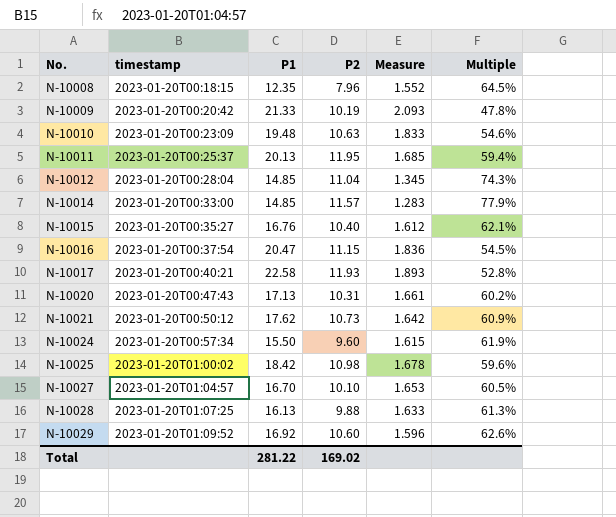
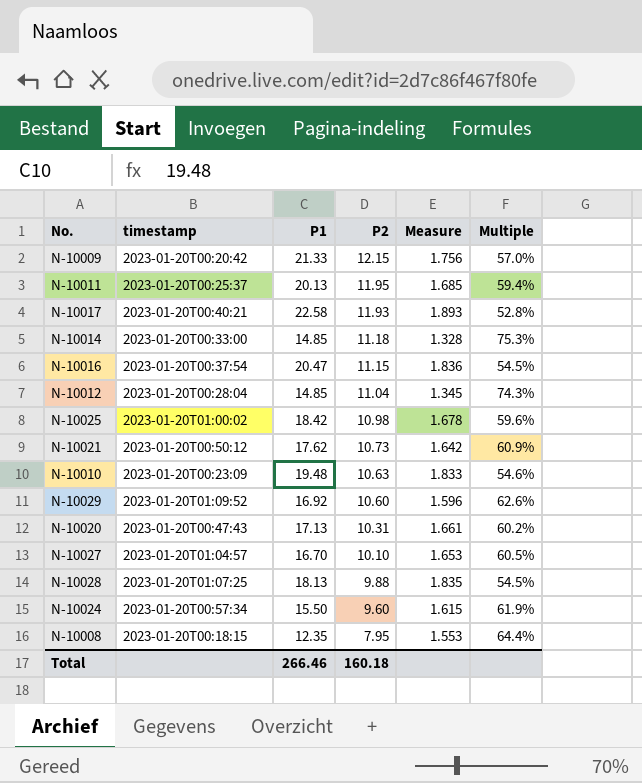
row order: No. ascending -> P2 descending
row N-10015: 2023-01-20T00:35:27 | 16.76 | 10.40 | 1.612 | 62.1% -> none
N-10009 | P2: 10.19 -> 12.15
N-10009 | Measure: 2.093 -> 1.756
N-10009 | Multiple: 47.8% -> 57.0%
N-10014 | P2: 11.57 -> 11.18
N-10014 | Measure: 1.283 -> 1.328
N-10014 | Multiple: 77.9% -> 75.3%
N-10028 | P1: 16.13 -> 18.13
N-10028 | Measure: 1.633 -> 1.835
N-10028 | Multiple: 61.3% -> 54.5%
N-10008 | P2: 7.96 -> 7.95
N-10008 | Measure: 1.552 -> 1.553
N-10008 | Multiple: 64.5% -> 64.4%
Total | P1: 281.22 -> 266.46
Total | P2: 169.02 -> 160.18

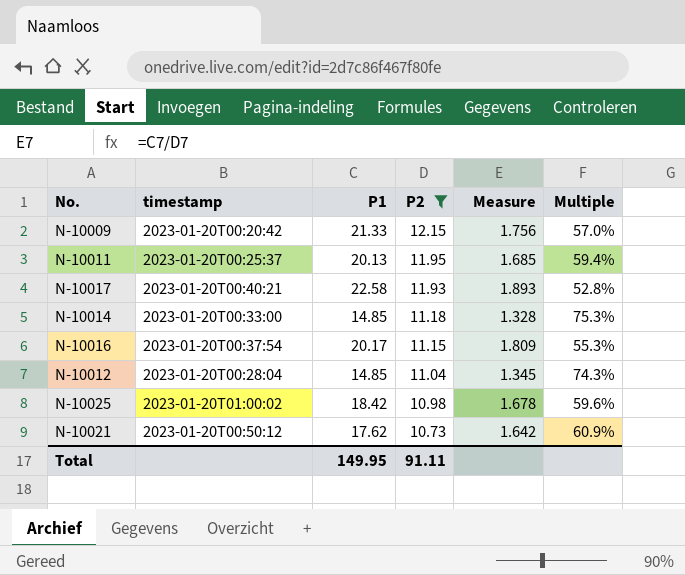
filter: none -> P2 >= 10.73
N-10016 | P1: 20.47 -> 20.17
N-10016 | Measure: 1.836 -> 1.809
N-10016 | Multiple: 54.5% -> 55.3%
Total | P1: 266.46 -> 149.95
Total | P2: 160.18 -> 91.11

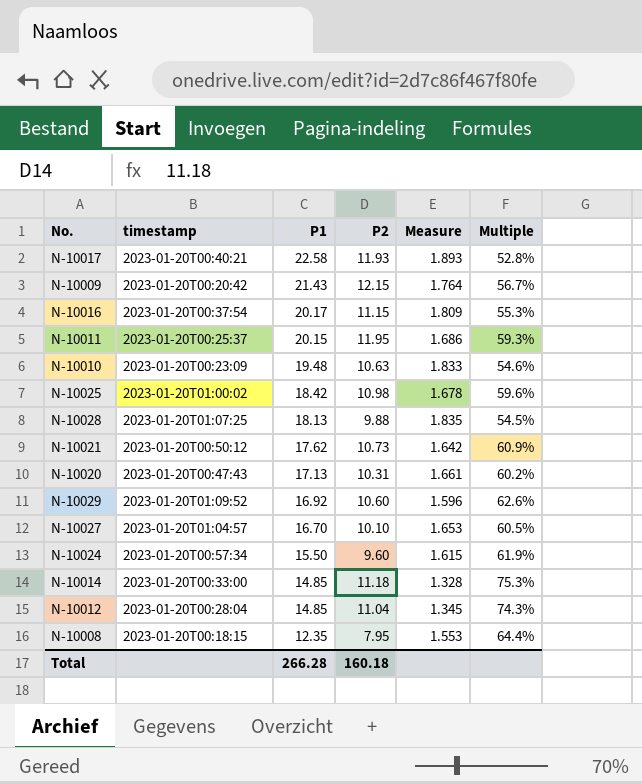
filter: P2 >= 10.73 -> none
row order: P2 descending -> P1 descending
N-10009 | P1: 21.33 -> 21.43
N-10009 | Measure: 1.756 -> 1.764
N-10009 | Multiple: 57.0% -> 56.7%
N-10011 | P1: 20.13 -> 20.15
N-10011 | Measure: 1.685 -> 1.686
N-10011 | Multiple: 59.4% -> 59.3%
Total | P1: 149.95 -> 266.28
Total | P2: 91.11 -> 160.18

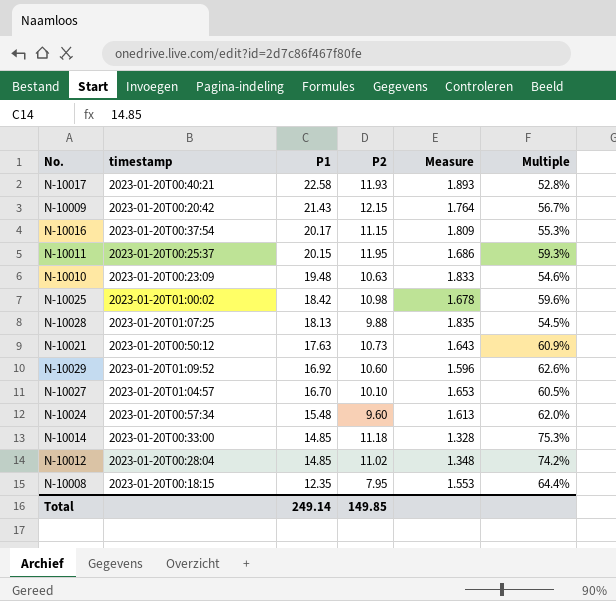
row N-10020: 2023-01-20T00:47:43 | 17.13 | 10.31 | 1.661 | 60.2% -> none
N-10021 | P1: 17.62 -> 17.63
N-10021 | Measure: 1.642 -> 1.643
N-10024 | P1: 15.50 -> 15.48
N-10024 | Measure: 1.615 -> 1.613
N-10024 | Multiple: 61.9% -> 62.0%
N-10012 | P2: 11.04 -> 11.02
N-10012 | Measure: 1.345 -> 1.348
N-10012 | Multiple: 74.3% -> 74.2%
Total | P1: 266.28 -> 249.14
Total | P2: 160.18 -> 149.85

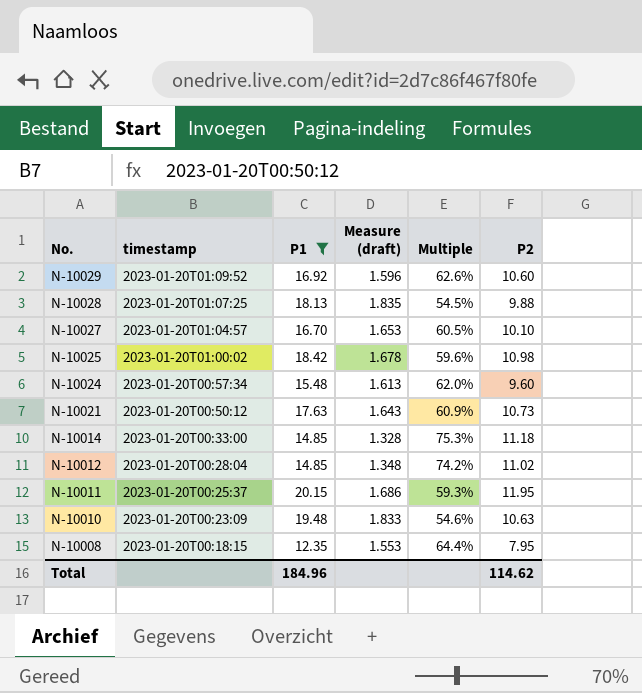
filter: none -> P1 <= 20.15
row order: P1 descending -> No. descending
column name: Measure -> Measure (draft)
column P2 | position: 4 -> 6
Total | P1: 249.14 -> 184.96
Total | P2: 149.85 -> 114.62

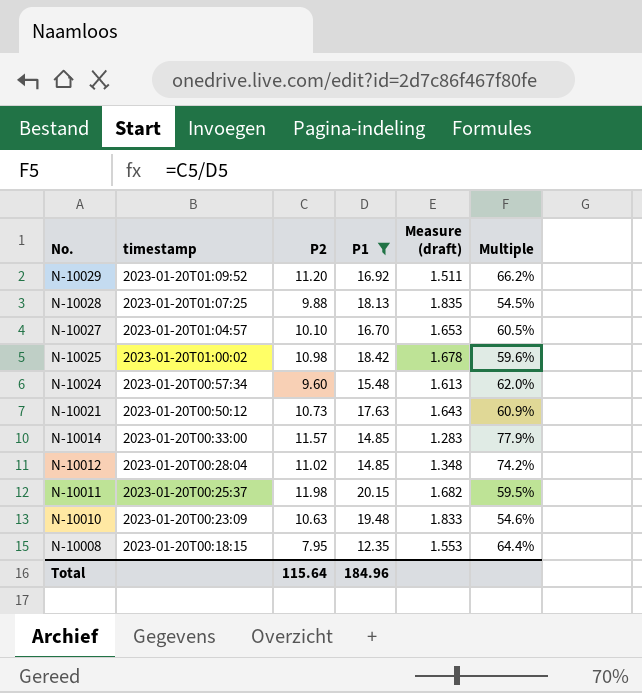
column P2 | position: 6 -> 3
N-10029 | P2: 10.60 -> 11.20
N-10029 | Measure (draft): 1.596 -> 1.511
N-10029 | Multiple: 62.6% -> 66.2%
N-10014 | P2: 11.18 -> 11.57
N-10014 | Measure (draft): 1.328 -> 1.283
N-10014 | Multiple: 75.3% -> 77.9%
N-10011 | P2: 11.95 -> 11.98
N-10011 | Measure (draft): 1.686 -> 1.682
N-10011 | Multiple: 59.3% -> 59.5%
Total | P2: 114.62 -> 115.64

